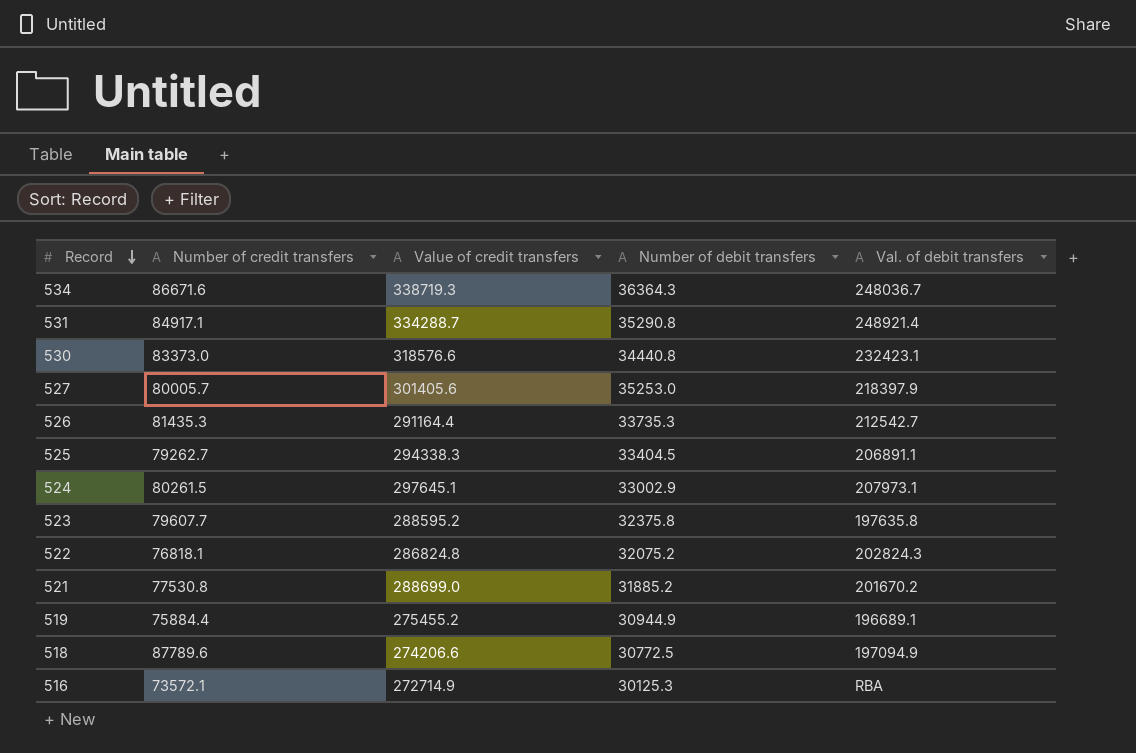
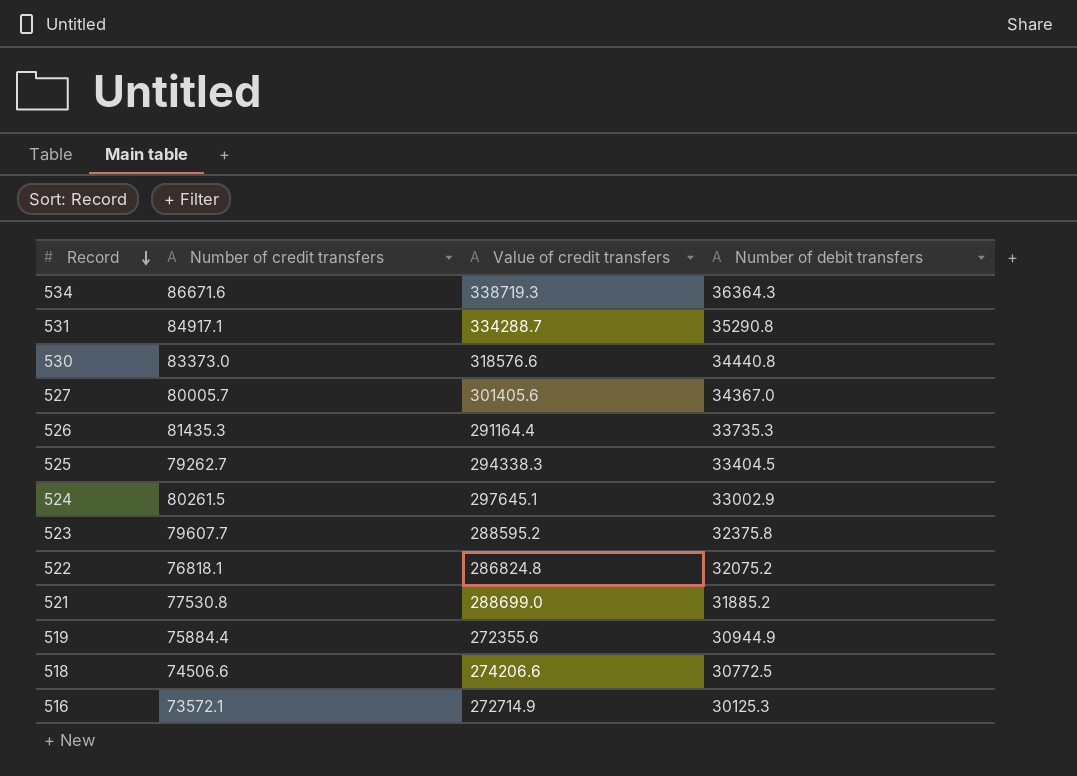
column Val. of debit transfers | position: 5 -> none
527 | Number of debit transfers: 35253.0 -> 34367.0
519 | Value of credit transfers: 275455.2 -> 272355.6
518 | Number of credit transfers: 87789.6 -> 74506.6

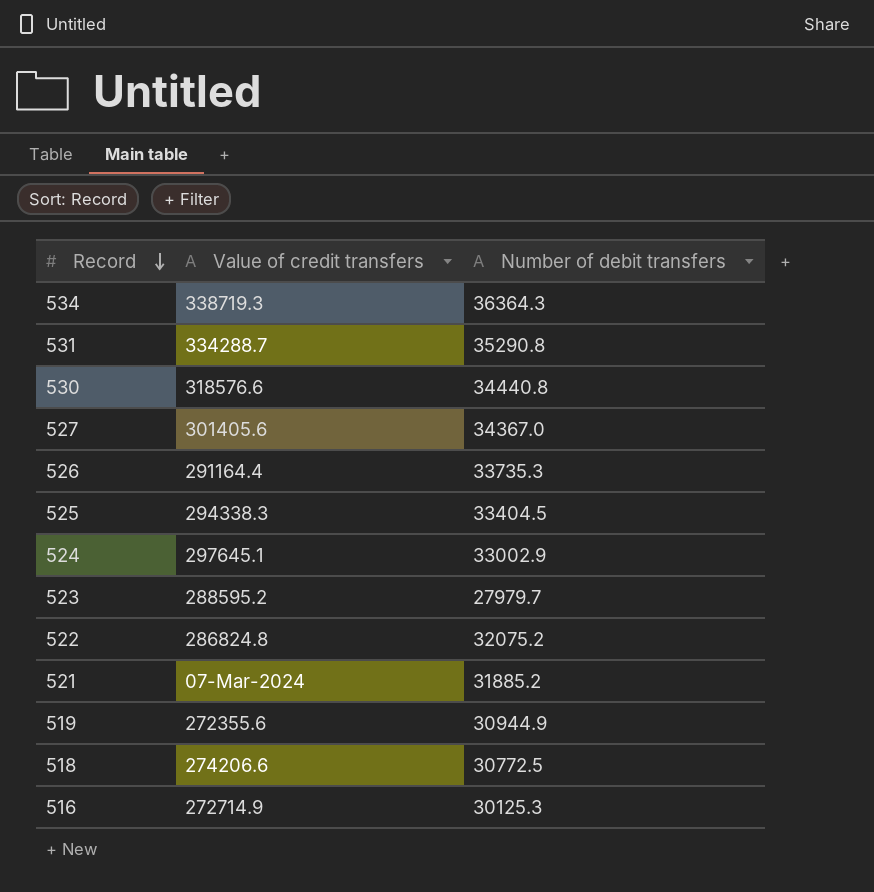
column Number of credit transfers | position: 2 -> none
523 | Number of debit transfers: 32375.8 -> 27979.7
521 | Value of credit transfers: 288699.0 -> 07-Mar-2024

